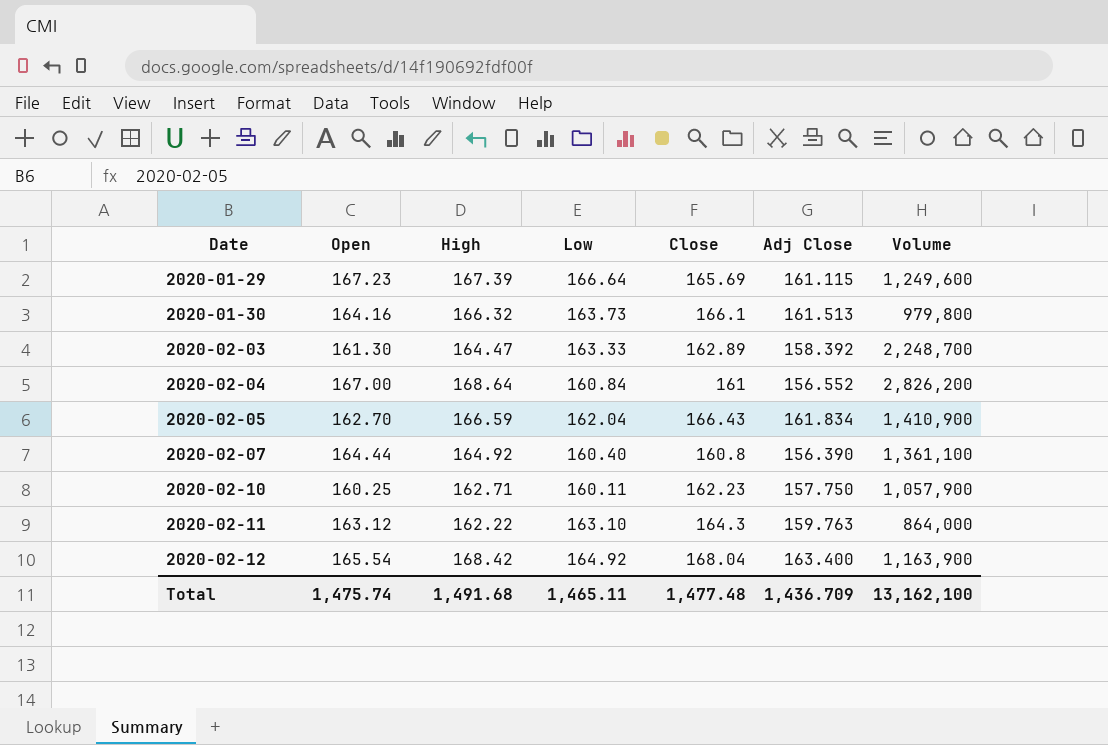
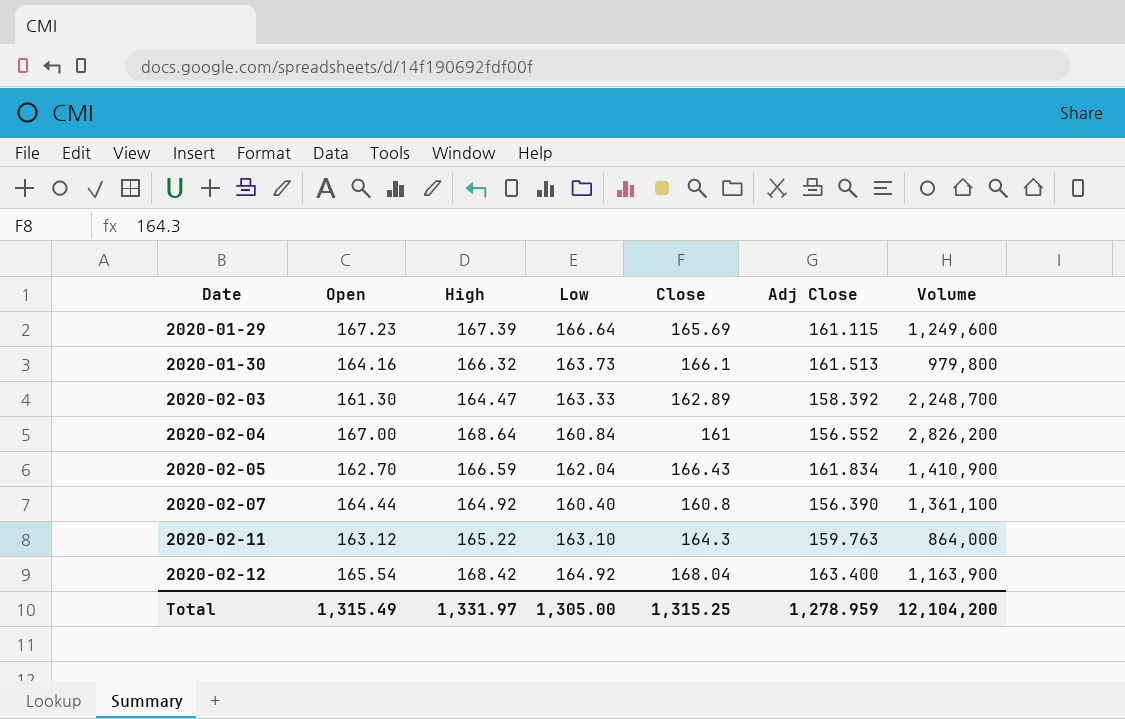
row 2020-02-10: 160.25 | 162.71 | 160.11 | 162.23 | 157.750 | 1,057,900 -> none
2020-02-11 | High: 162.22 -> 165.22
Total | Open: 1,475.74 -> 1,315.49
Total | High: 1,491.68 -> 1,331.97
Total | Low: 1,465.11 -> 1,305.00
Total | Close: 1,477.48 -> 1,315.25
Total | Adj Close: 1,436.709 -> 1,278.959
Total | Volume: 13,162,100 -> 12,104,200

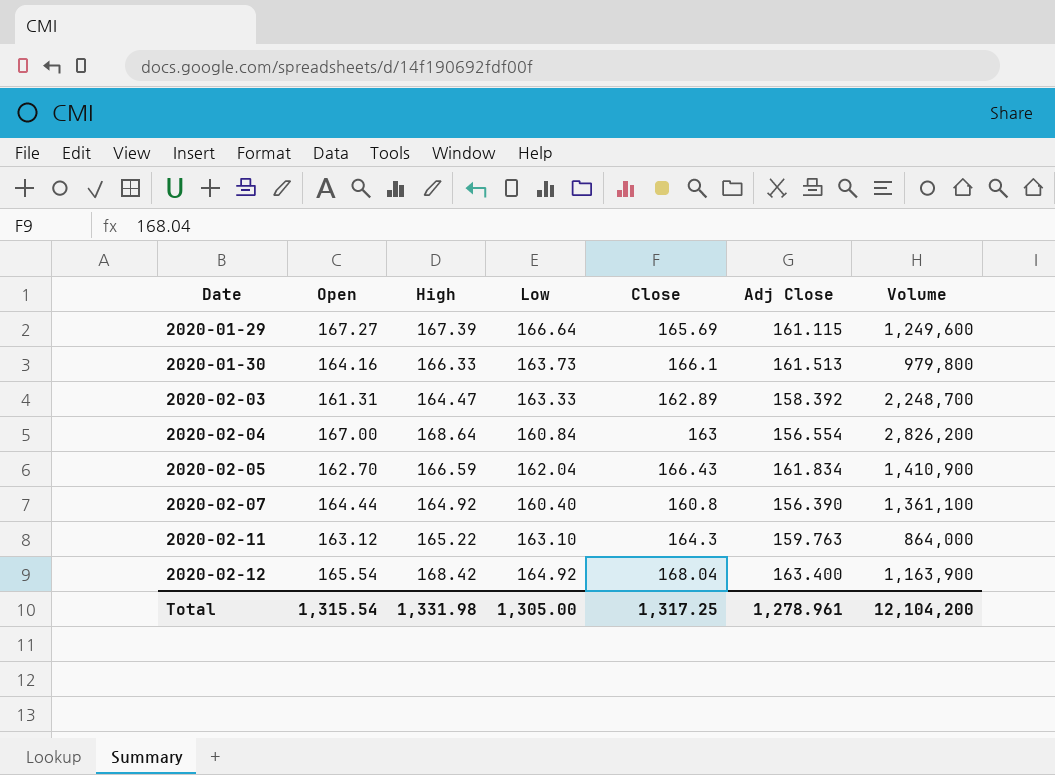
2020-01-29 | Open: 167.23 -> 167.27
2020-01-30 | High: 166.32 -> 166.33
2020-02-03 | Open: 161.30 -> 161.31
2020-02-04 | Close: 161 -> 163
2020-02-04 | Adj Close: 156.552 -> 156.554
Total | Open: 1,315.49 -> 1,315.54
Total | High: 1,331.97 -> 1,331.98
Total | Close: 1,315.25 -> 1,317.25
Total | Adj Close: 1,278.959 -> 1,278.961

